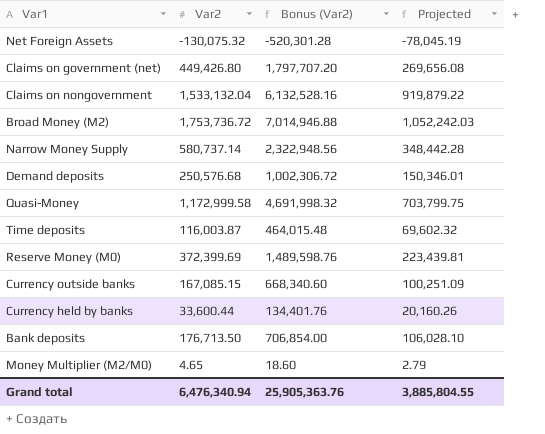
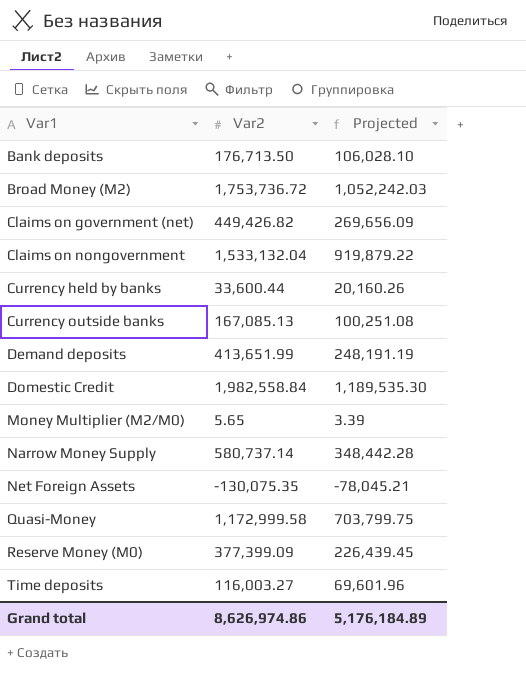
row order: none -> Var1 ascending
column Bonus (Var2) | formula: [Var2] * 4 -> none
Claims on government (net) | Var2: 449,426.80 -> 449,426.82
Claims on government (net) | Projected: 269,656.08 -> 269,656.09
Currency outside banks | Var2: 167,085.15 -> 167,085.13
Currency outside banks | Projected: 100,251.09 -> 100,251.08
Demand deposits | Var2: 250,576.68 -> 413,651.99
Demand deposits | Projected: 150,346.01 -> 248,191.19
row Domestic Credit: none -> 1,982,558.84 | 1,189,535.30
Money Multiplier (M2/M0) | Var2: 4.65 -> 5.65
Money Multiplier (M2/M0) | Projected: 2.79 -> 3.39
Net Foreign Assets | Var2: -130,075.32 -> -130,075.35
Net Foreign Assets | Projected: -78,045.19 -> -78,045.21
Reserve Money (M0) | Var2: 372,399.69 -> 377,399.09
Reserve Money (M0) | Projected: 223,439.81 -> 226,439.45
Time deposits | Var2: 116,003.87 -> 116,003.27
Time deposits | Projected: 69,602.32 -> 69,601.96
Grand total | Var2: 6,476,340.94 -> 8,626,974.86
Grand total | Projected: 3,885,804.55 -> 5,176,184.89

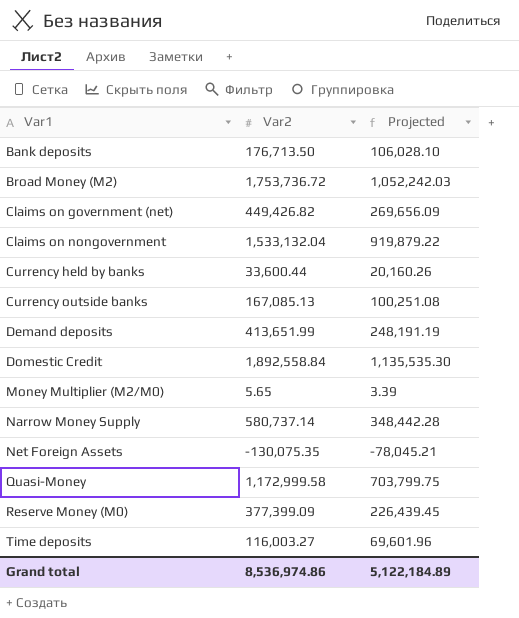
Domestic Credit | Var2: 1,982,558.84 -> 1,892,558.84
Domestic Credit | Projected: 1,189,535.30 -> 1,135,535.30
Grand total | Var2: 8,626,974.86 -> 8,536,974.86
Grand total | Projected: 5,176,184.89 -> 5,122,184.89

